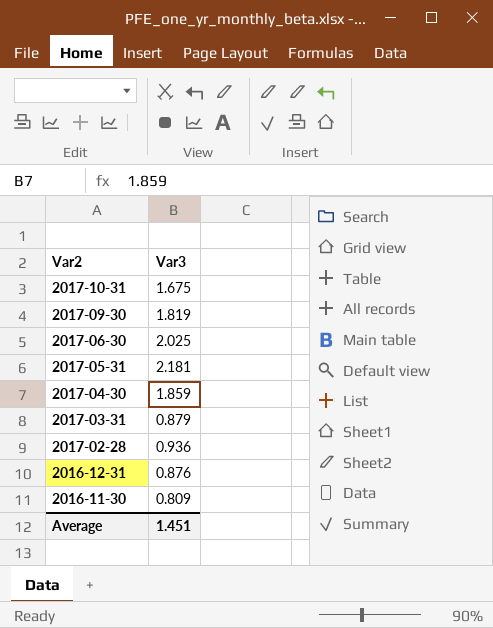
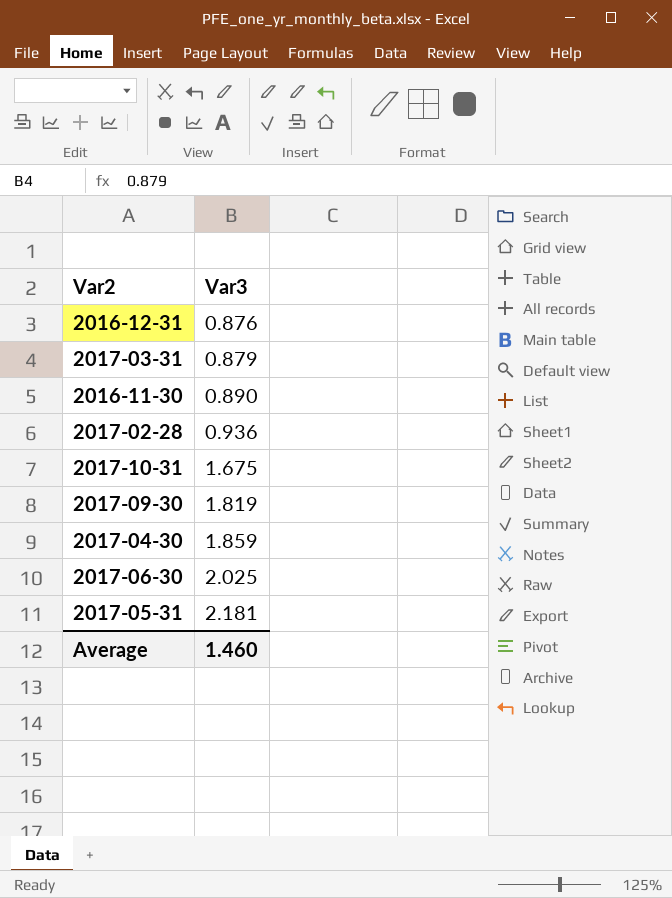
row order: Var2 descending -> Var3 ascending
2016-11-30 | Var3: 0.809 -> 0.890
Average | Var3: 1.451 -> 1.460

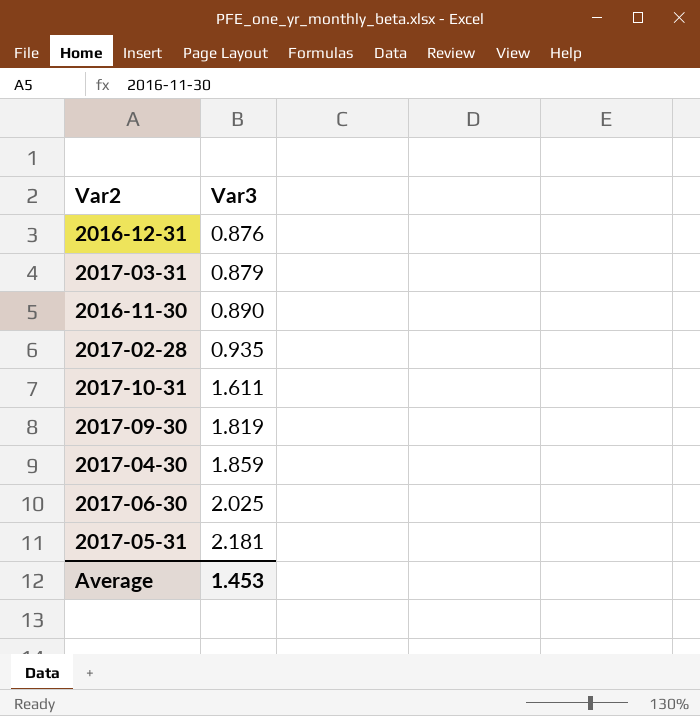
2017-02-28 | Var3: 0.936 -> 0.935
2017-10-31 | Var3: 1.675 -> 1.611
Average | Var3: 1.460 -> 1.453

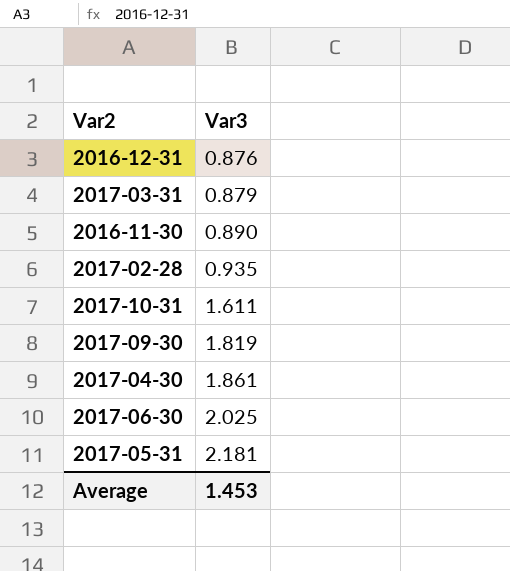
2017-04-30 | Var3: 1.859 -> 1.861

